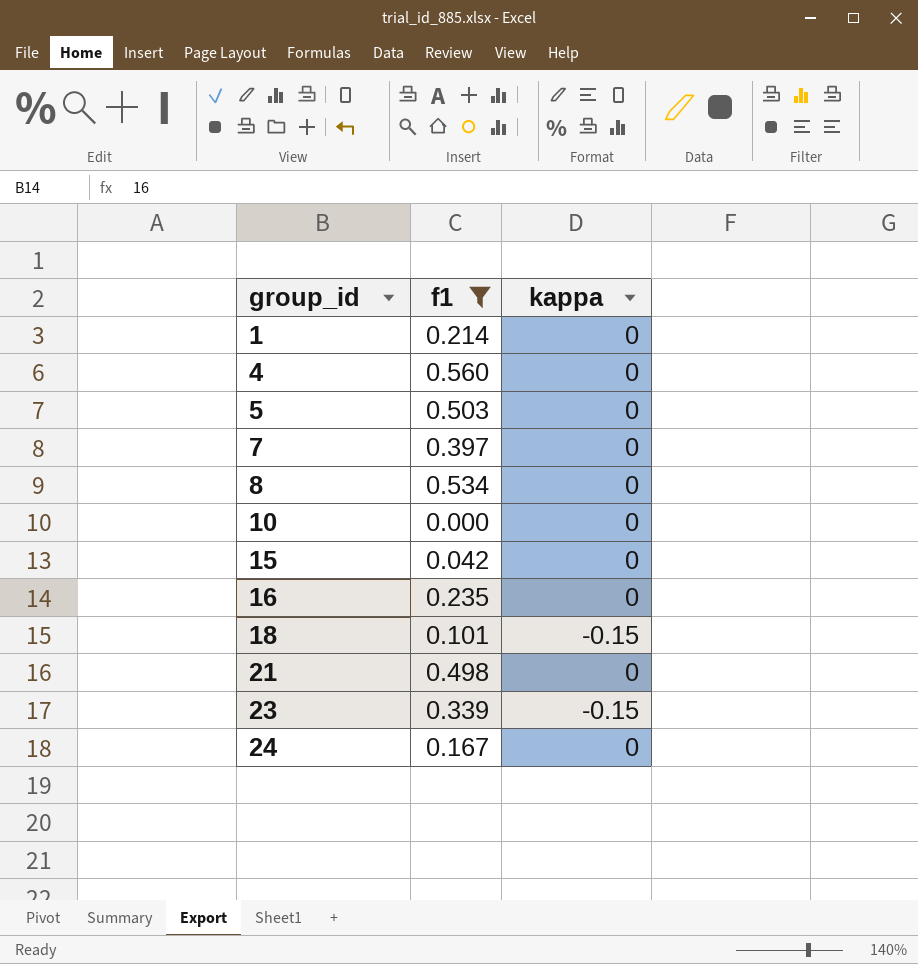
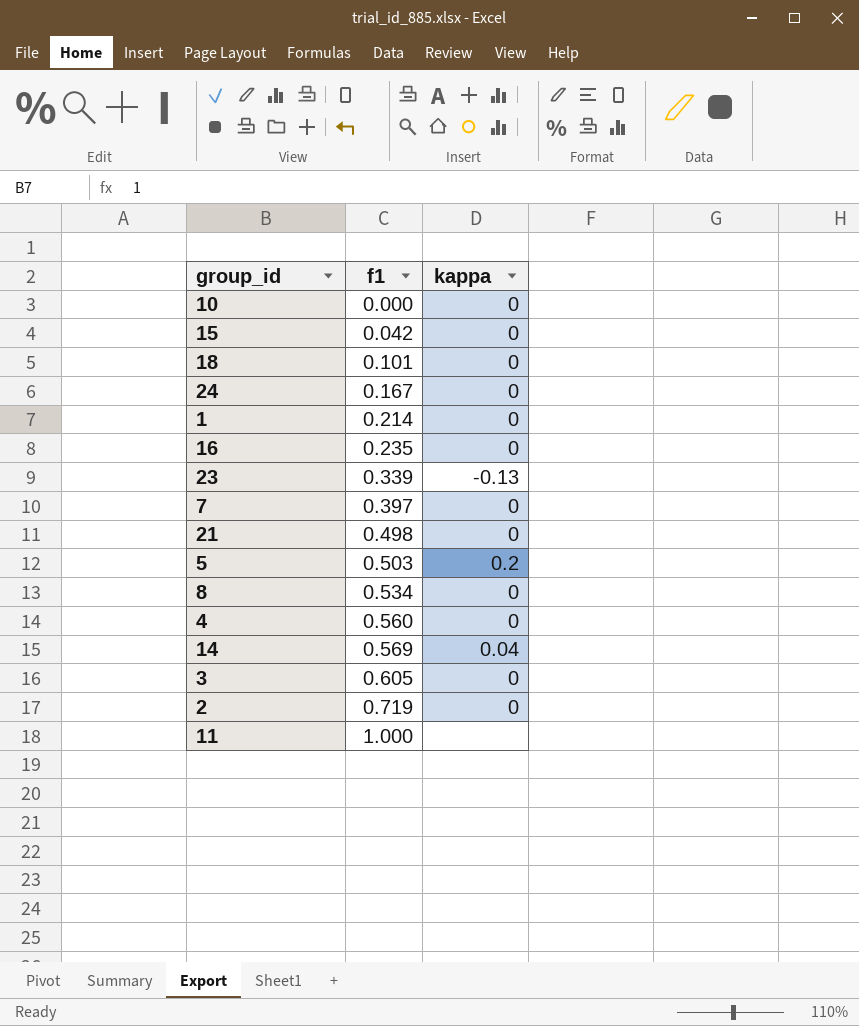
filter: f1 <= 0.560 -> none
row order: group_id ascending -> f1 ascending
18 | kappa: -0.15 -> 0
23 | kappa: -0.15 -> -0.13
5 | kappa: 0 -> 0.2

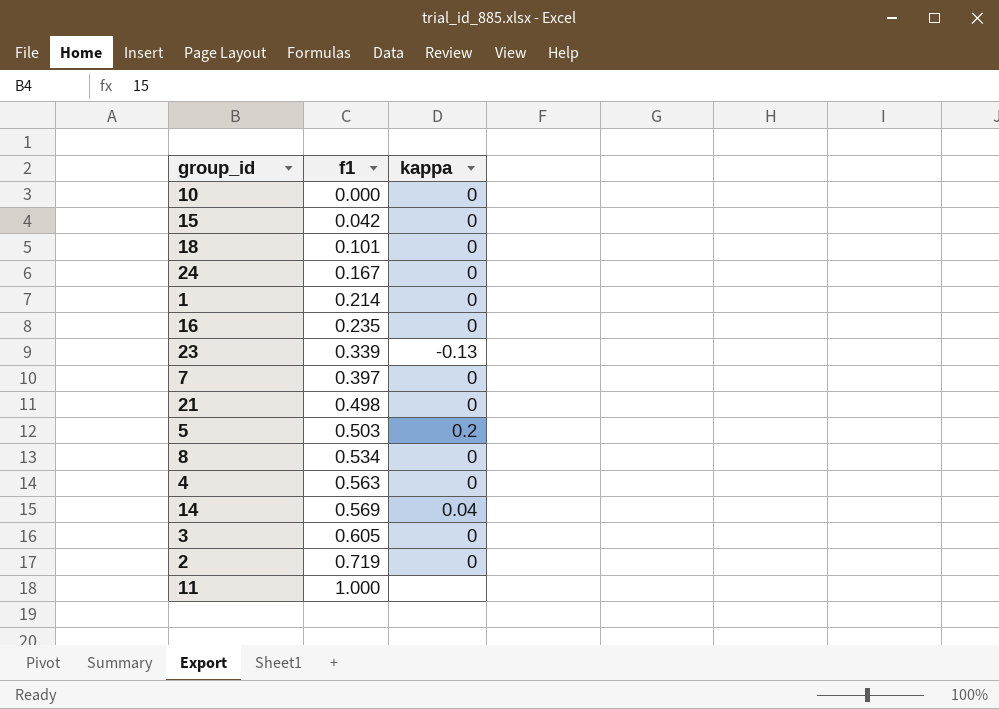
4 | f1: 0.560 -> 0.563

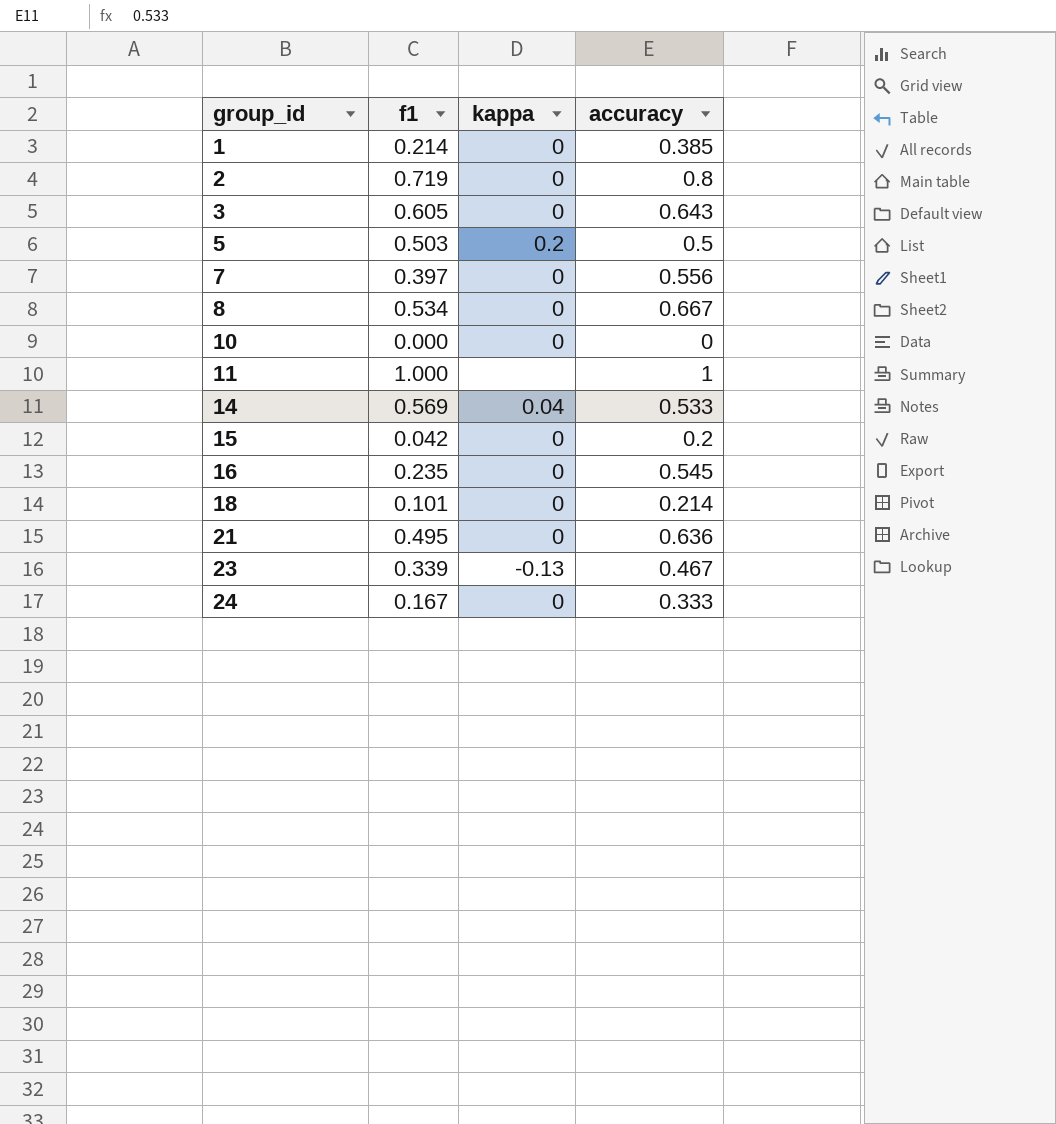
row order: f1 ascending -> group_id ascending
column accuracy | position: none -> 4
row 4: 0.563 | 0 -> none
21 | f1: 0.498 -> 0.495

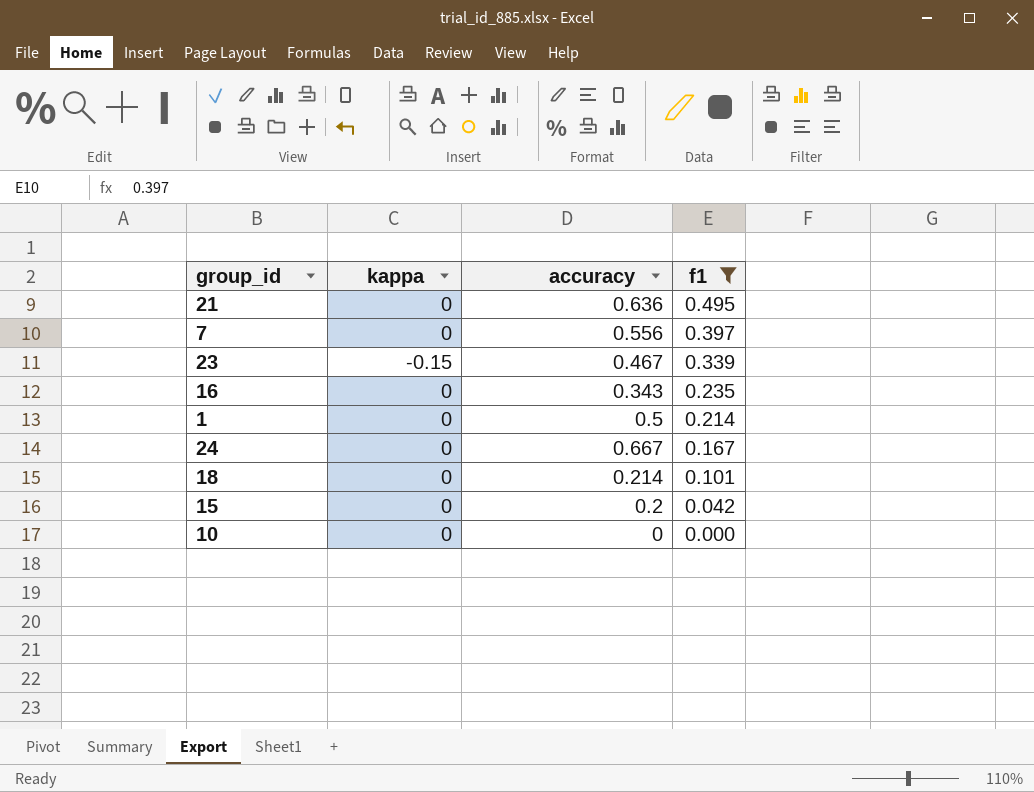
filter: none -> f1 <= 0.495
row order: group_id ascending -> f1 descending
column f1 | position: 2 -> 4
23 | kappa: -0.13 -> -0.15
16 | accuracy: 0.545 -> 0.343
1 | accuracy: 0.385 -> 0.5
24 | accuracy: 0.333 -> 0.667

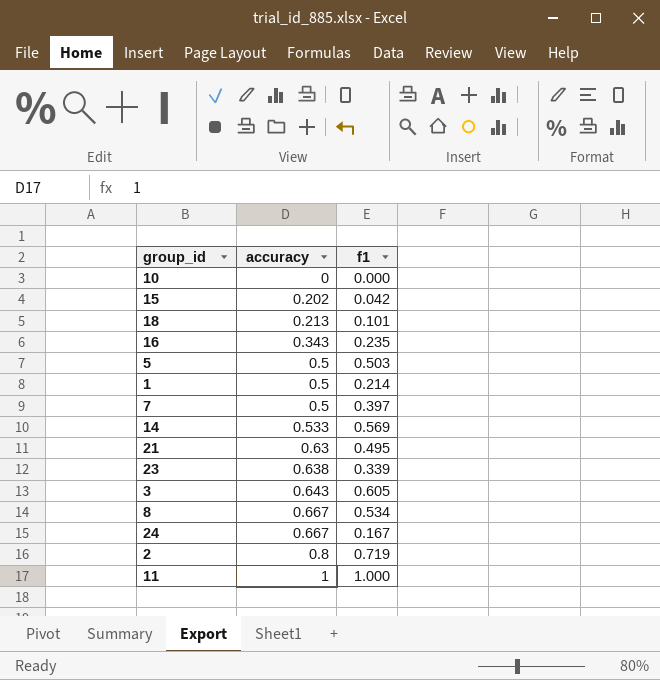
filter: f1 <= 0.495 -> none
row order: f1 descending -> accuracy ascending
column kappa | position: 2 -> none
15 | accuracy: 0.2 -> 0.202
18 | accuracy: 0.214 -> 0.213
7 | accuracy: 0.556 -> 0.5
21 | accuracy: 0.636 -> 0.63
23 | accuracy: 0.467 -> 0.638

